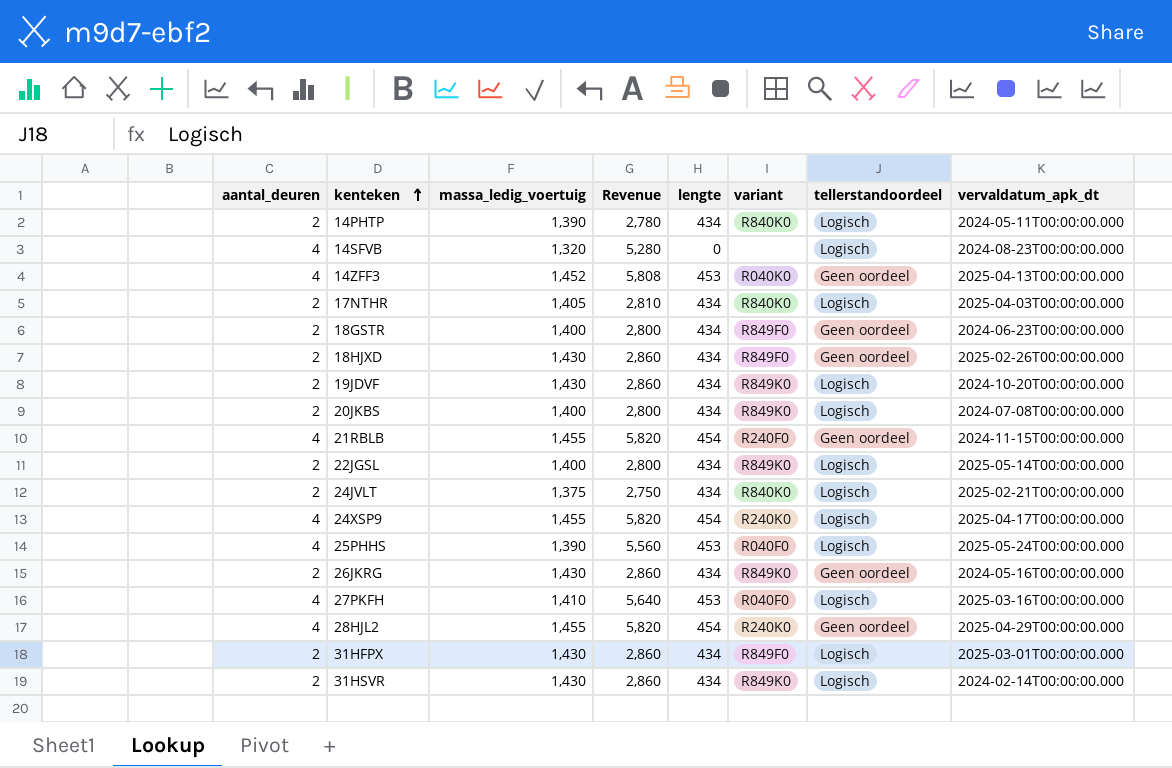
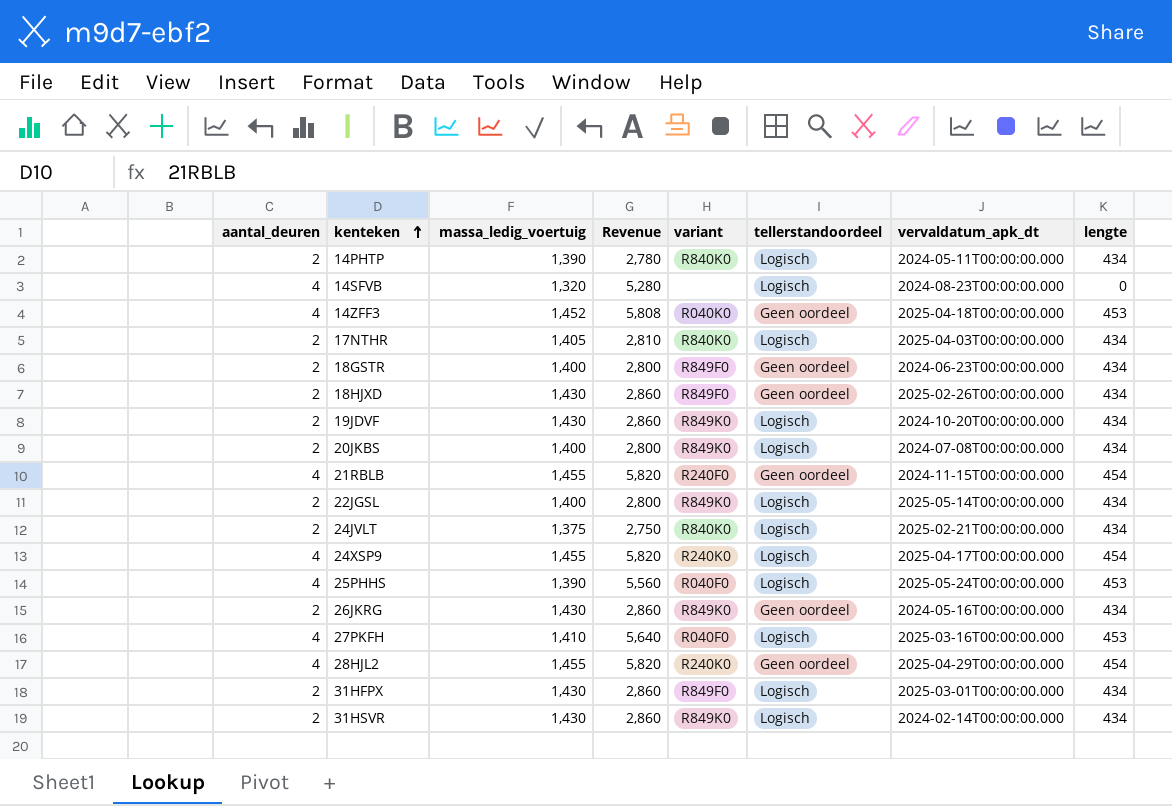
column lengte | position: 5 -> 8
14ZFF3 | vervaldatum_apk_dt: 2025-04-13T00:00:00.000 -> 2025-04-18T00:00:00.000

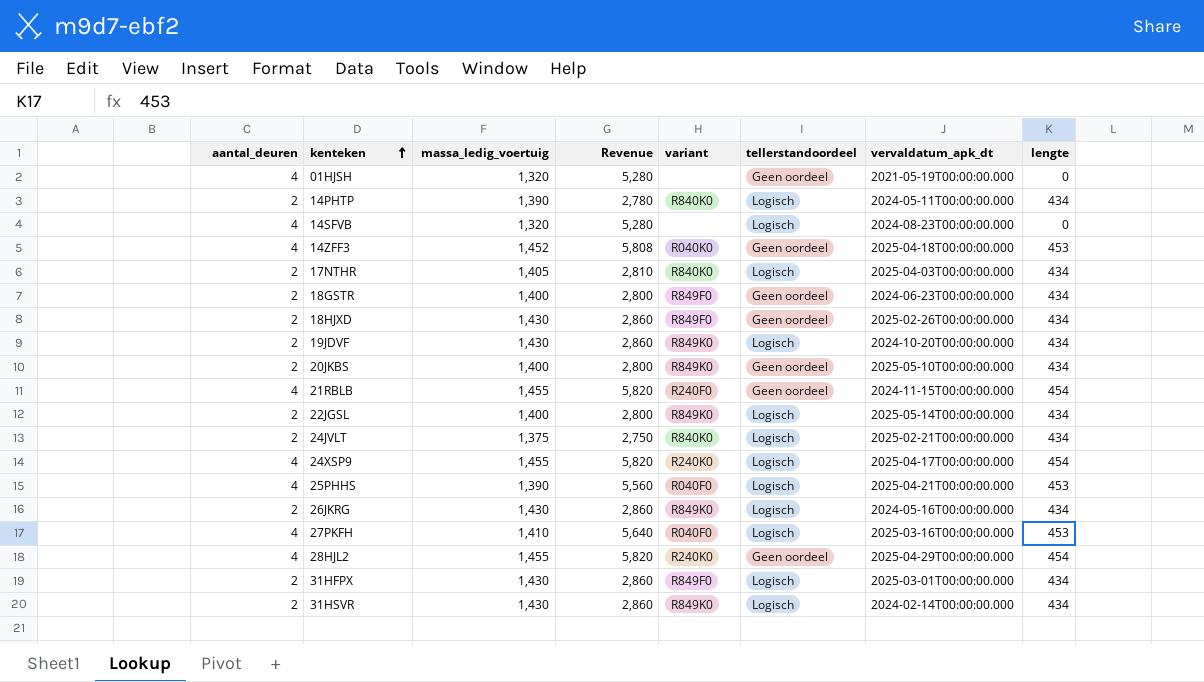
row 01HJSH: none -> 4 | 1,320 | 5,280 | none | Geen oordeel | 2021-05-19T00:00:00.000 | 0
20JKBS | tellerstandoordeel: Logisch -> Geen oordeel
20JKBS | vervaldatum_apk_dt: 2024-07-08T00:00:00.000 -> 2025-05-10T00:00:00.000
25PHHS | vervaldatum_apk_dt: 2025-05-24T00:00:00.000 -> 2025-04-21T00:00:00.000
26JKRG | tellerstandoordeel: Geen oordeel -> Logisch

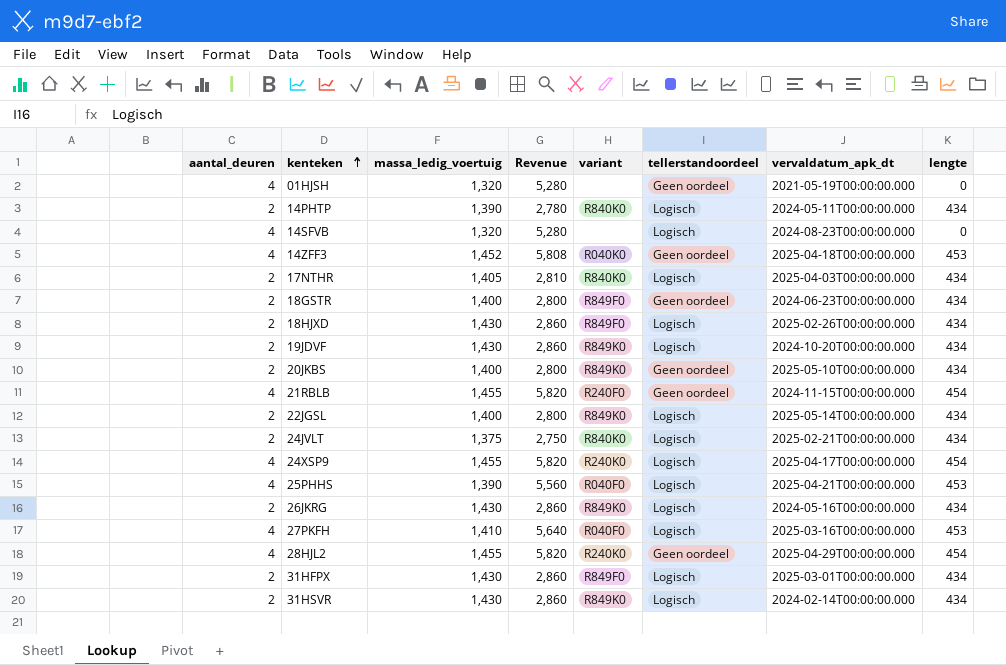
18HJXD | tellerstandoordeel: Geen oordeel -> Logisch

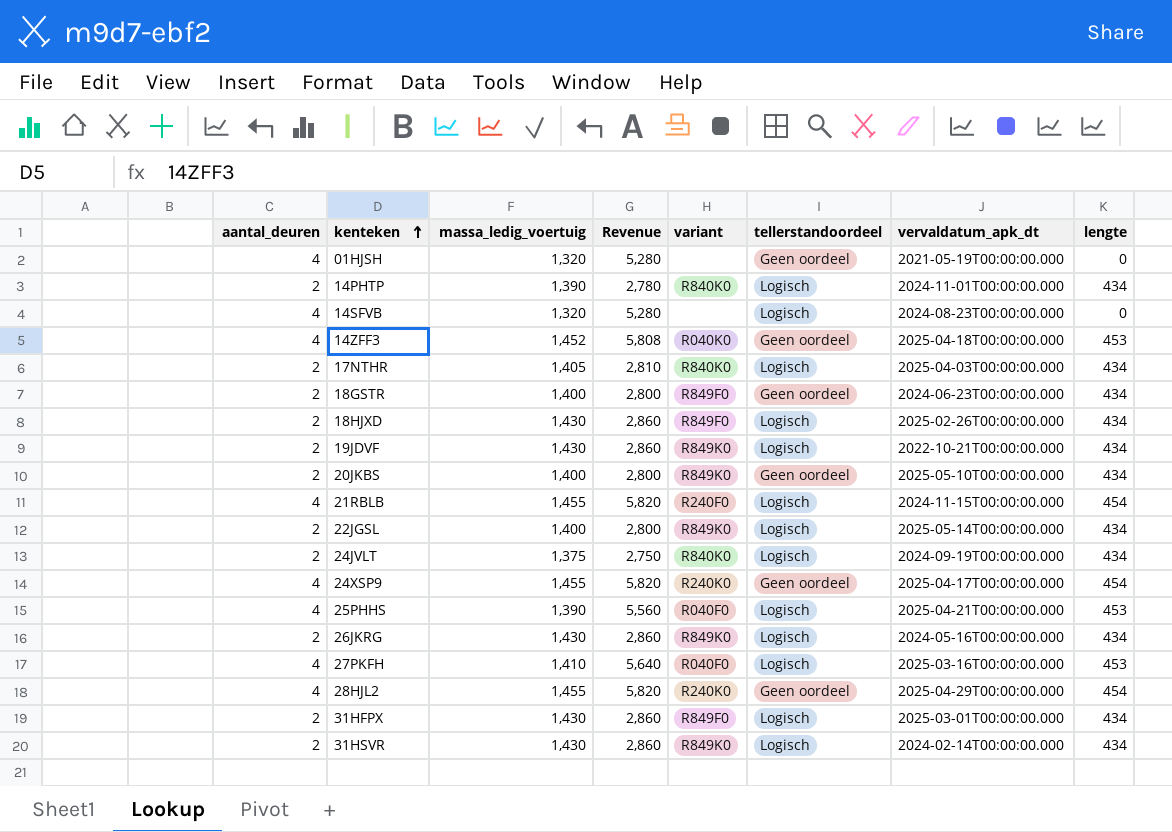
14PHTP | vervaldatum_apk_dt: 2024-05-11T00:00:00.000 -> 2024-11-01T00:00:00.000
19JDVF | vervaldatum_apk_dt: 2024-10-20T00:00:00.000 -> 2022-10-21T00:00:00.000
21RBLB | tellerstandoordeel: Geen oordeel -> Logisch
24JVLT | vervaldatum_apk_dt: 2025-02-21T00:00:00.000 -> 2024-09-19T00:00:00.000
24XSP9 | tellerstandoordeel: Logisch -> Geen oordeel

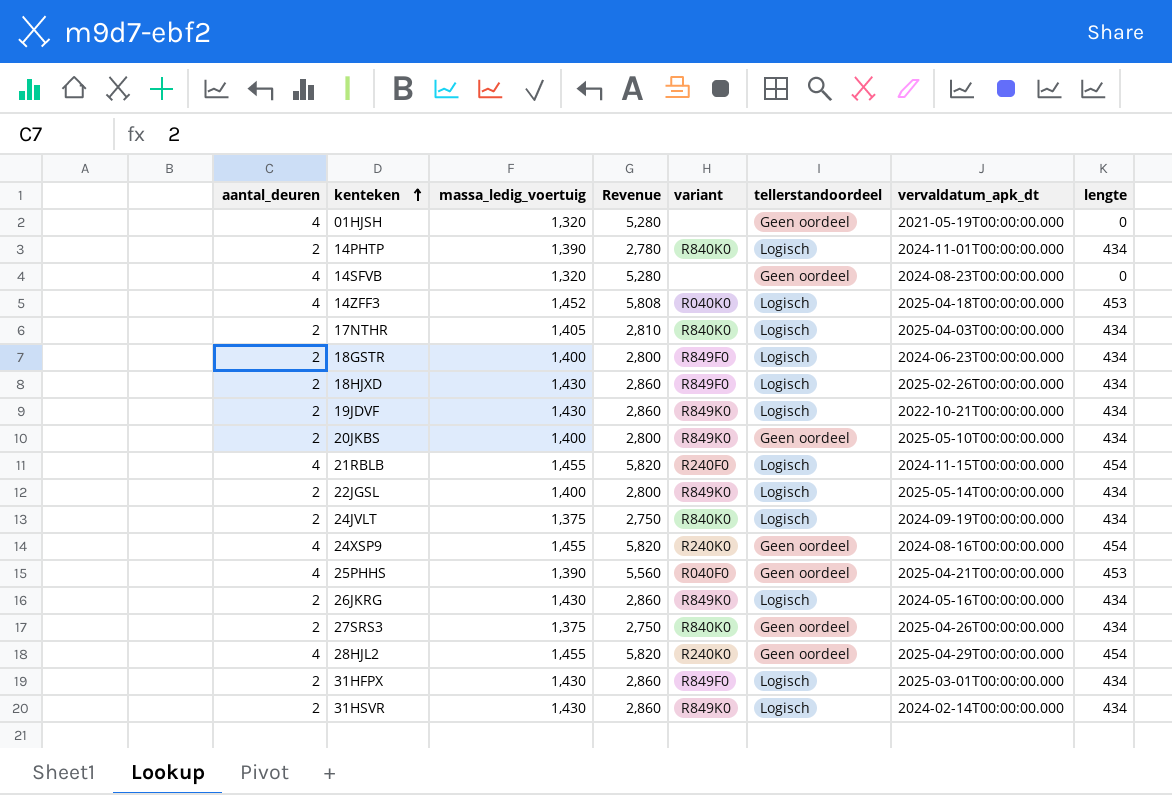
row 27PKFH: 4 | 1,410 | 5,640 | R040F0 | Logisch | 2025-03-16T00:00:00.000 | 453 -> none
14SFVB | tellerstandoordeel: Logisch -> Geen oordeel
14ZFF3 | tellerstandoordeel: Geen oordeel -> Logisch
18GSTR | tellerstandoordeel: Geen oordeel -> Logisch
24XSP9 | vervaldatum_apk_dt: 2025-04-17T00:00:00.000 -> 2024-08-16T00:00:00.000
25PHHS | tellerstandoordeel: Logisch -> Geen oordeel
row 27SRS3: none -> 2 | 1,375 | 2,750 | R840K0 | Geen oordeel | 2025-04-26T00:00:00.000 | 434

